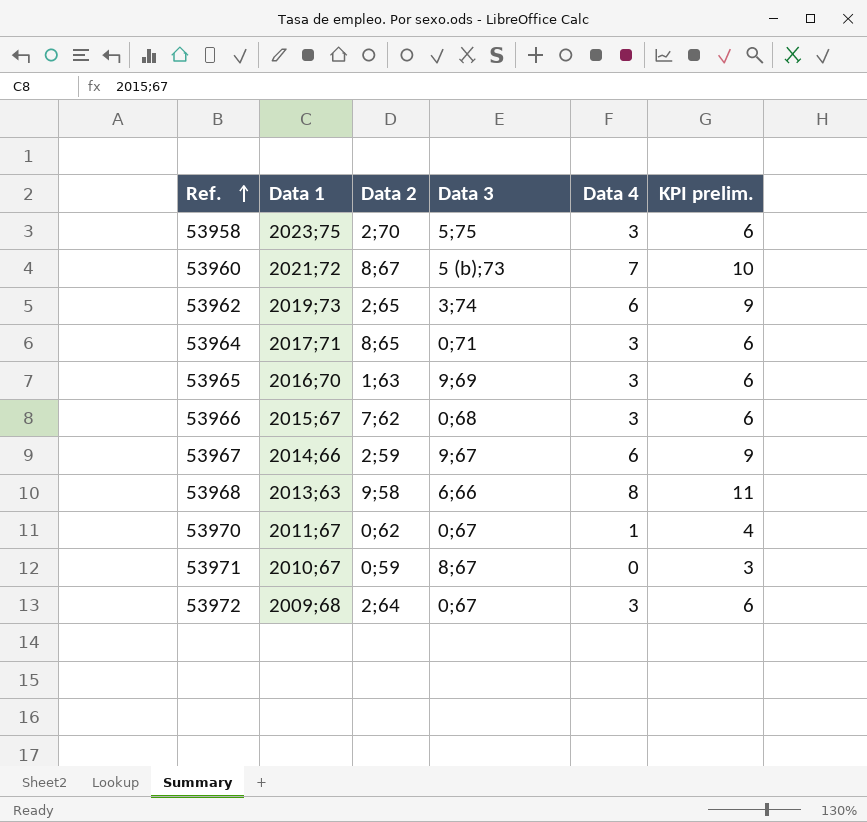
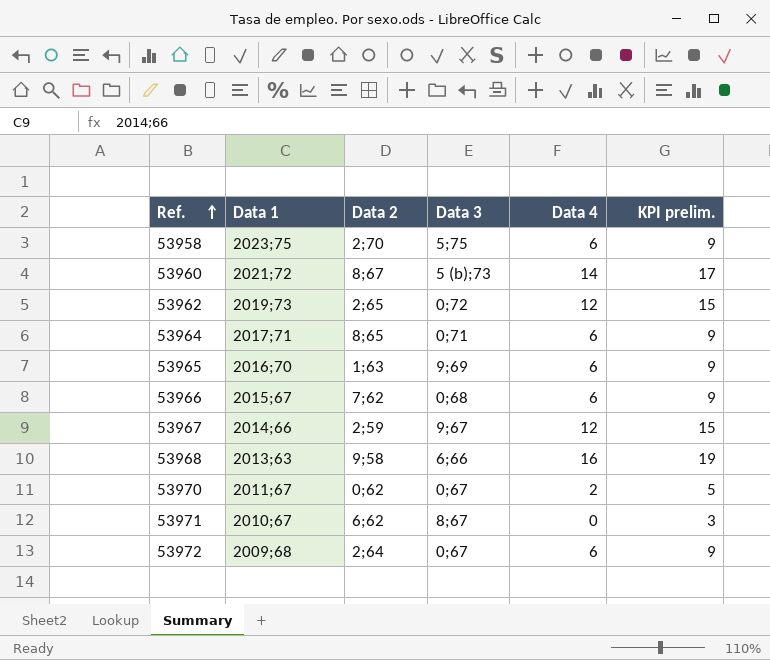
53958 | Data 4: 3 -> 6
53958 | KPI prelim.: 6 -> 9
53960 | Data 4: 7 -> 14
53960 | KPI prelim.: 10 -> 17
53962 | Data 3: 3;74 -> 0;72
53962 | Data 4: 6 -> 12
53962 | KPI prelim.: 9 -> 15
53964 | Data 4: 3 -> 6
53964 | KPI prelim.: 6 -> 9
53965 | Data 4: 3 -> 6
53965 | KPI prelim.: 6 -> 9
53966 | Data 4: 3 -> 6
53966 | KPI prelim.: 6 -> 9
53967 | Data 4: 6 -> 12
53967 | KPI prelim.: 9 -> 15
53968 | Data 4: 8 -> 16
53968 | KPI prelim.: 11 -> 19
53970 | Data 4: 1 -> 2
53970 | KPI prelim.: 4 -> 5
53971 | Data 2: 0;59 -> 6;62
53972 | Data 4: 3 -> 6
53972 | KPI prelim.: 6 -> 9

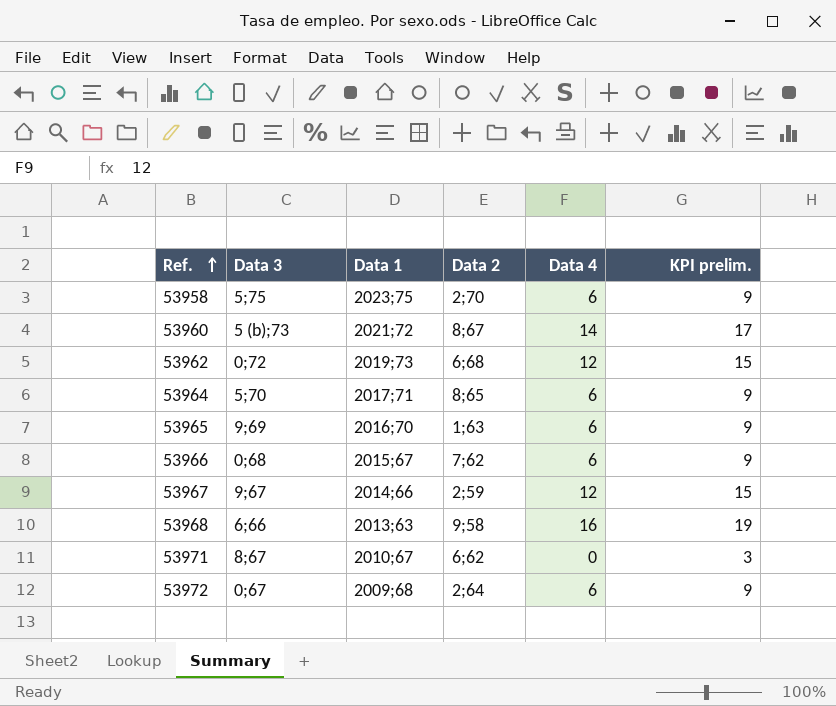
column Data 3 | position: 4 -> 2
row 53970: 2011;67 | 0;62 | 0;67 | 2 | 5 -> none
53962 | Data 2: 2;65 -> 6;68
53964 | Data 3: 0;71 -> 5;70

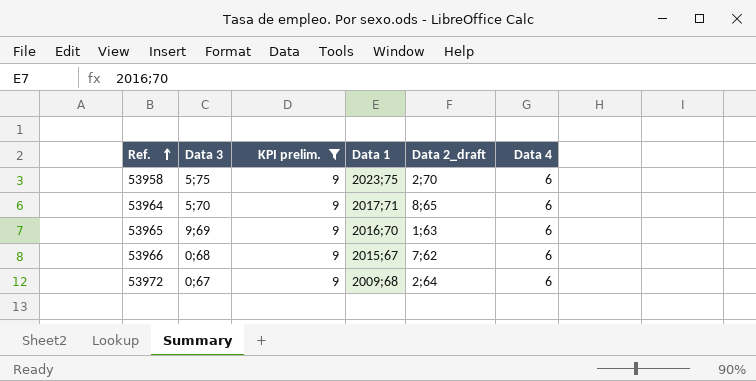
filter: none -> KPI prelim. = 9
column KPI prelim. | position: 6 -> 3
column name: Data 2 -> Data 2_draft

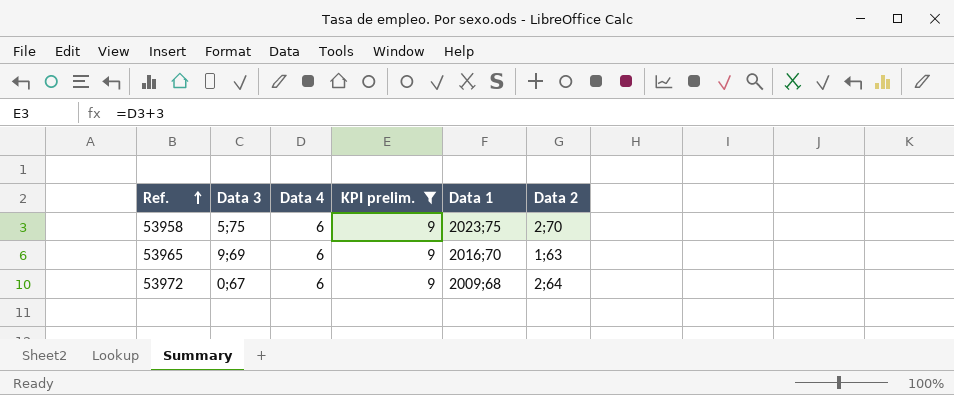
column Data 4 | position: 6 -> 3
column name: Data 2_draft -> Data 2
row 53964: 5;70 | 9 | 2017;71 | 8;65 | 6 -> none
row 53966: 0;68 | 9 | 2015;67 | 7;62 | 6 -> none

